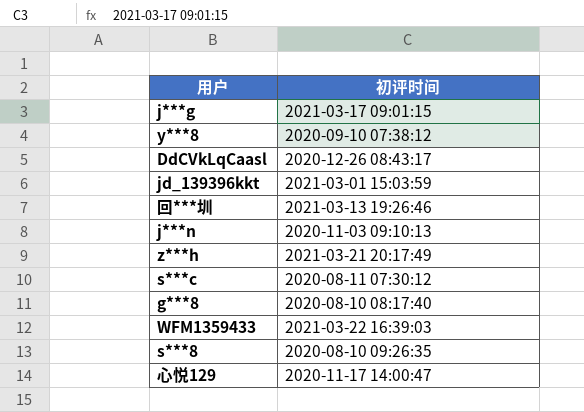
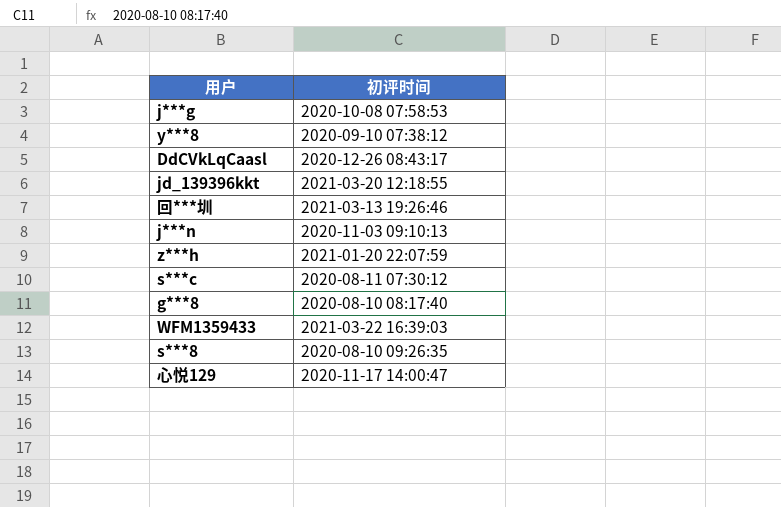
j***g | 初评时间: 2021-03-17 09:01:15 -> 2020-10-08 07:58:53
jd_139396kkt | 初评时间: 2021-03-01 15:03:59 -> 2021-03-20 12:18:55
z***h | 初评时间: 2021-03-21 20:17:49 -> 2021-01-20 22:07:59

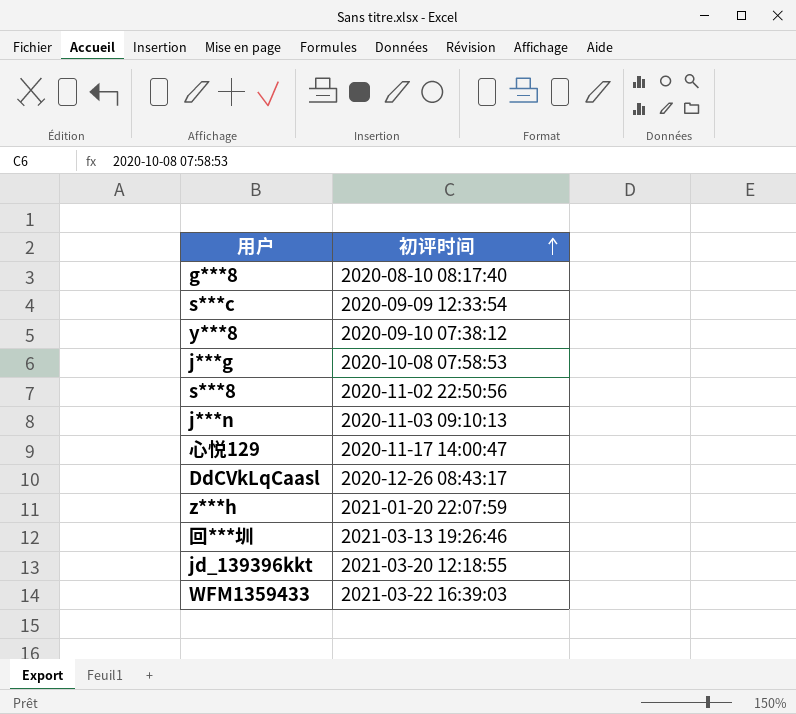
row order: none -> 初评时间 ascending
s***c | 初评时间: 2020-08-11 07:30:12 -> 2020-09-09 12:33:54
s***8 | 初评时间: 2020-08-10 09:26:35 -> 2020-11-02 22:50:56

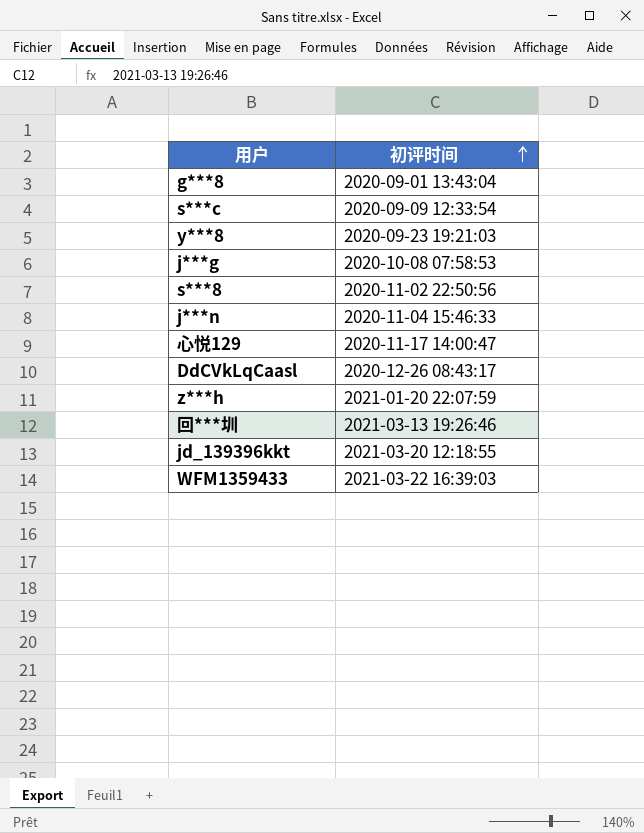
g***8 | 初评时间: 2020-08-10 08:17:40 -> 2020-09-01 13:43:04
y***8 | 初评时间: 2020-09-10 07:38:12 -> 2020-09-23 19:21:03
j***n | 初评时间: 2020-11-03 09:10:13 -> 2020-11-04 15:46:33

